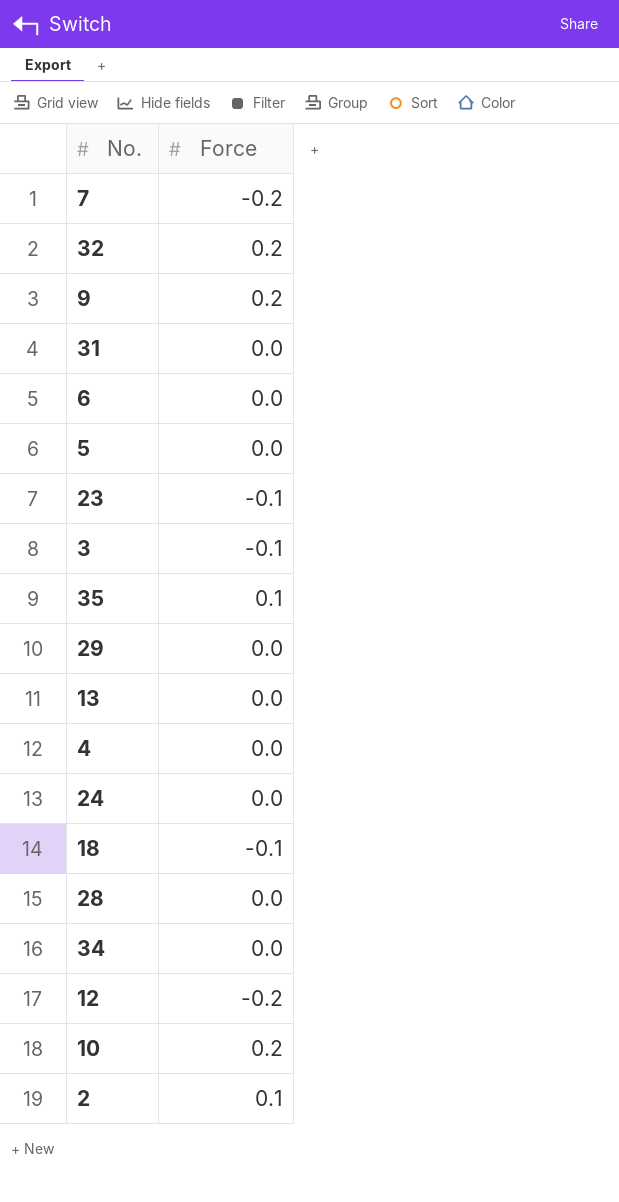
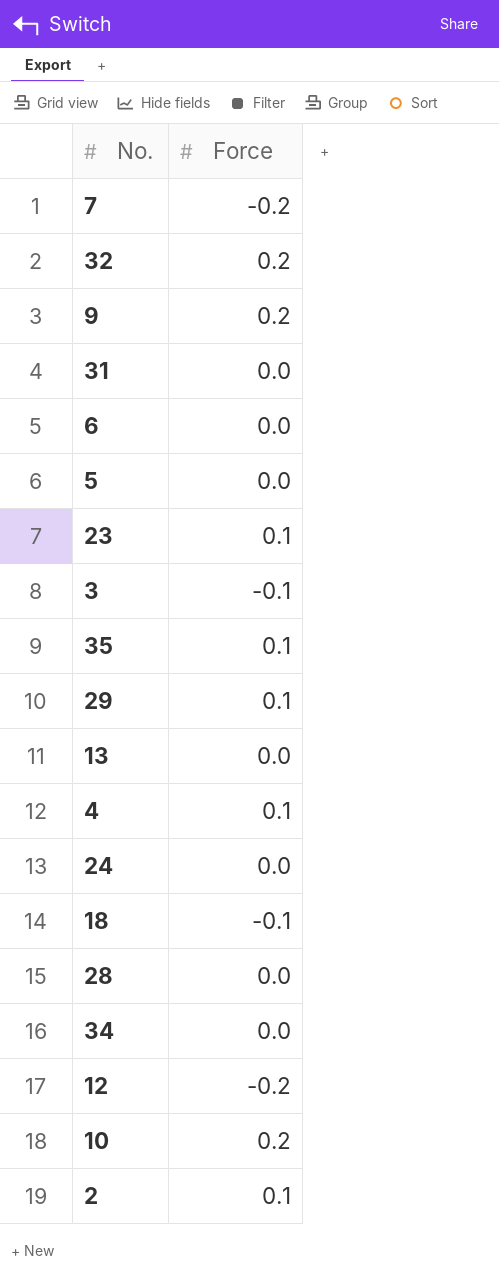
23 | Force: -0.1 -> 0.1
29 | Force: 0.0 -> 0.1
4 | Force: 0.0 -> 0.1

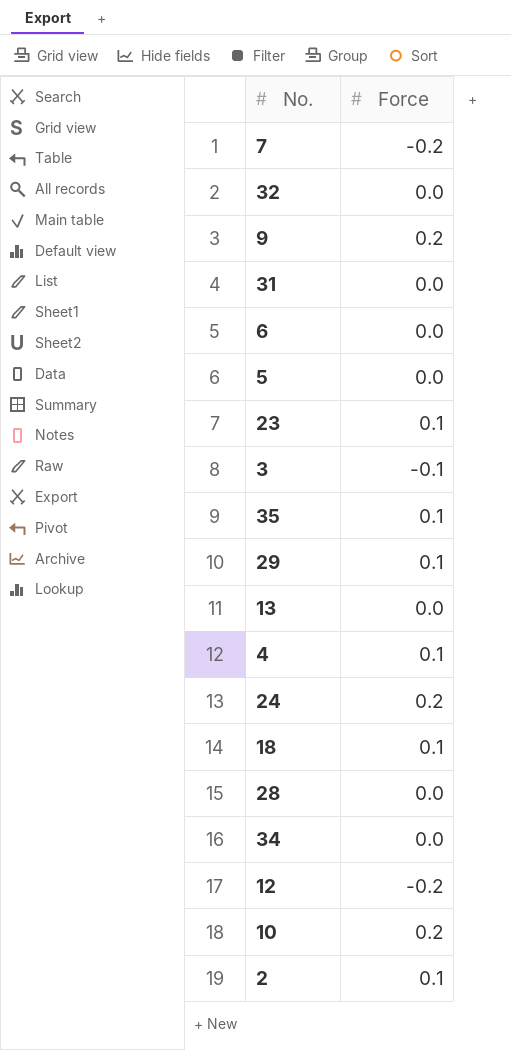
32 | Force: 0.2 -> 0.0
24 | Force: 0.0 -> 0.2
18 | Force: -0.1 -> 0.1

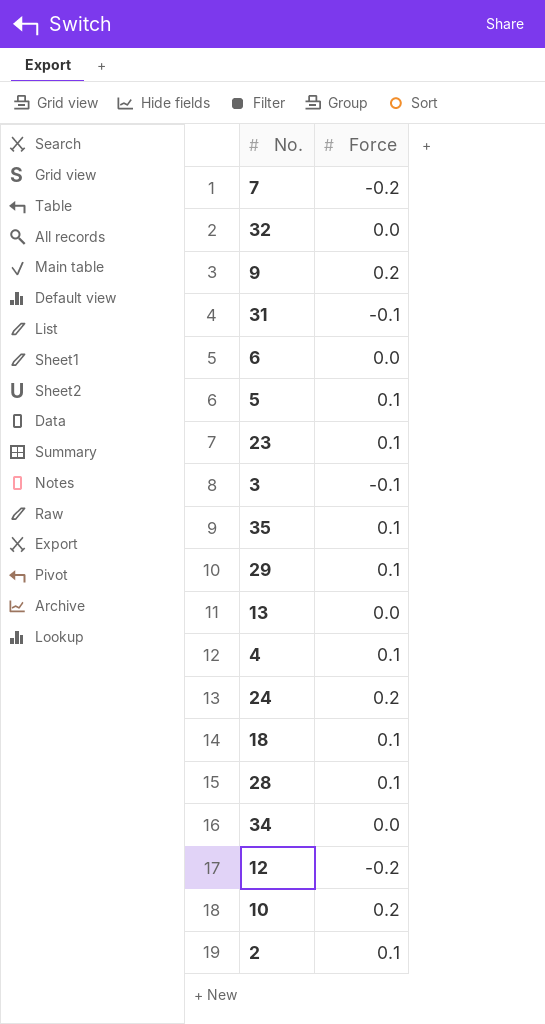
31 | Force: 0.0 -> -0.1
5 | Force: 0.0 -> 0.1
28 | Force: 0.0 -> 0.1

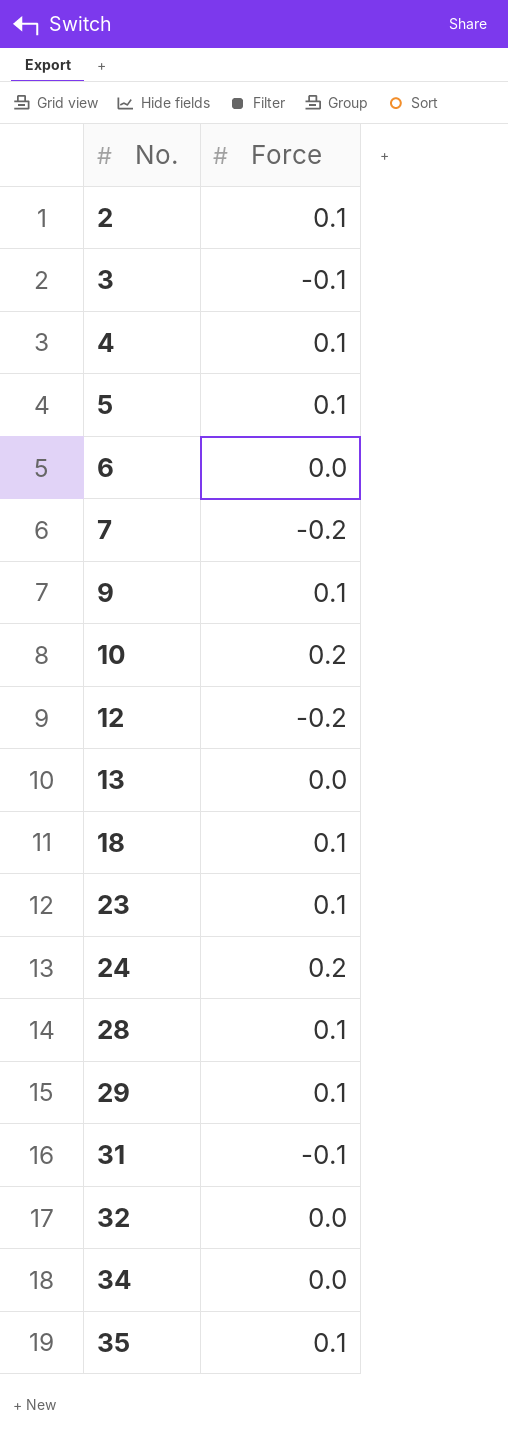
row order: none -> No. ascending
9 | Force: 0.2 -> 0.1

